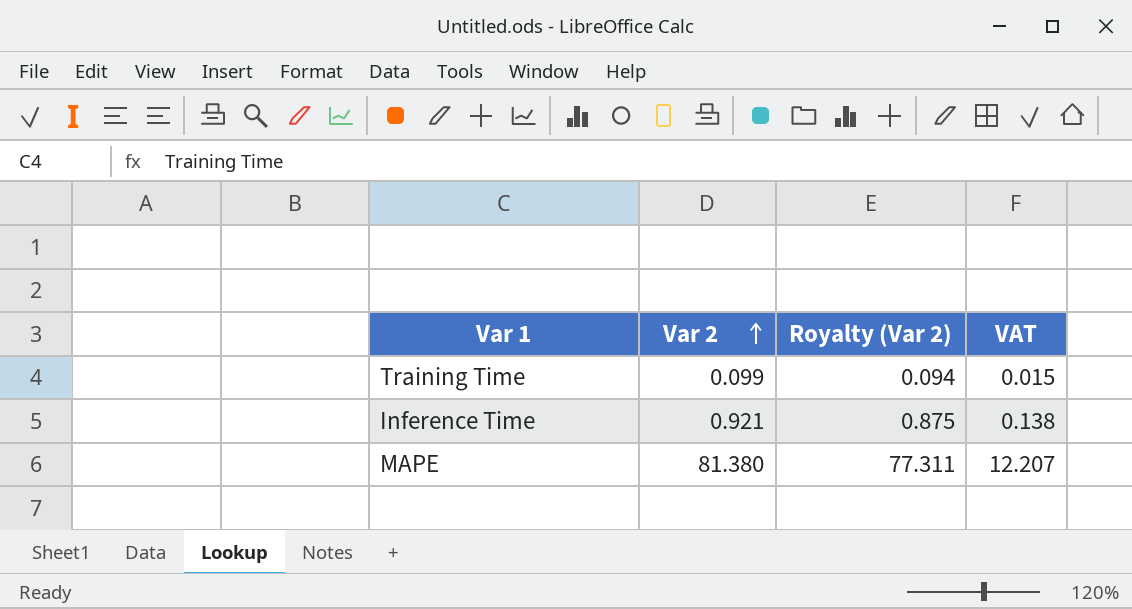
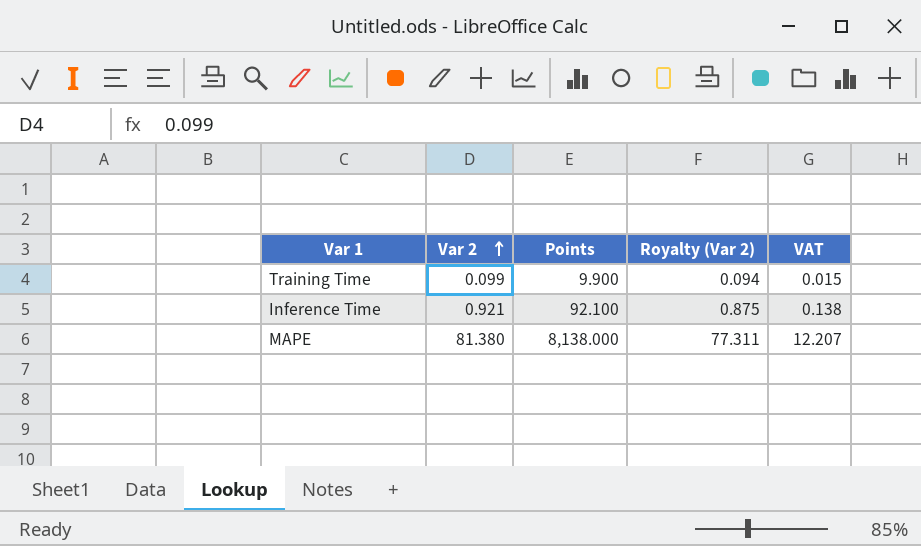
column Points | formula: none -> [Var 2] * 100

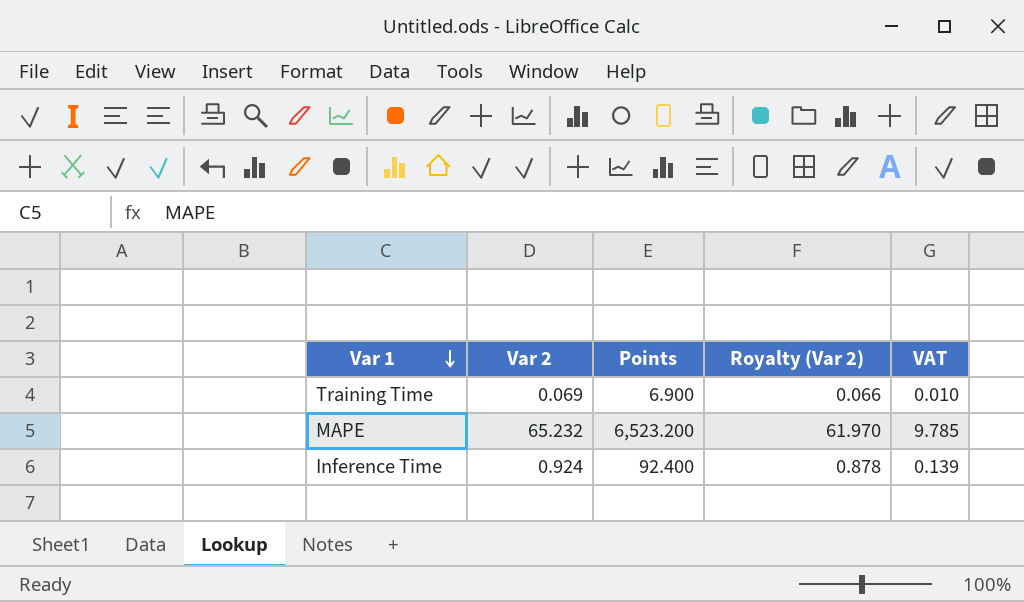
row order: Var 2 ascending -> Var 1 descending
Training Time | Var 2: 0.099 -> 0.069
Training Time | Points: 9.900 -> 6.900
Training Time | Royalty (Var 2): 0.094 -> 0.066
Training Time | VAT: 0.015 -> 0.010
MAPE | Var 2: 81.380 -> 65.232
MAPE | Points: 8,138.000 -> 6,523.200
MAPE | Royalty (Var 2): 77.311 -> 61.970
MAPE | VAT: 12.207 -> 9.785
Inference Time | Var 2: 0.921 -> 0.924
Inference Time | Points: 92.100 -> 92.400
Inference Time | Royalty (Var 2): 0.875 -> 0.878
Inference Time | VAT: 0.138 -> 0.139

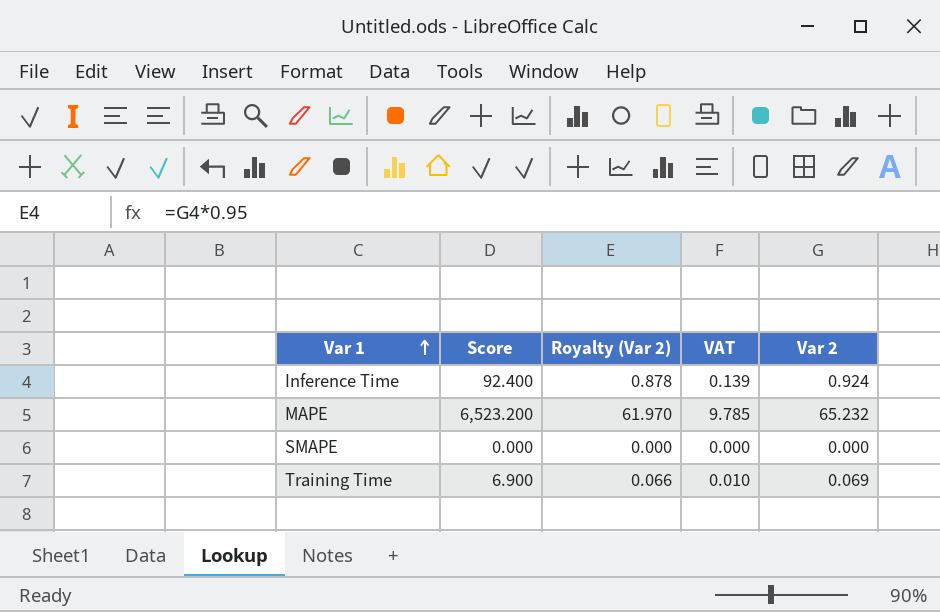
row order: Var 1 descending -> Var 1 ascending
column name: Points -> Score
column Var 2 | position: 2 -> 5
row SMAPE: none -> 0.000 | 0.000 | 0.000 | 0.000

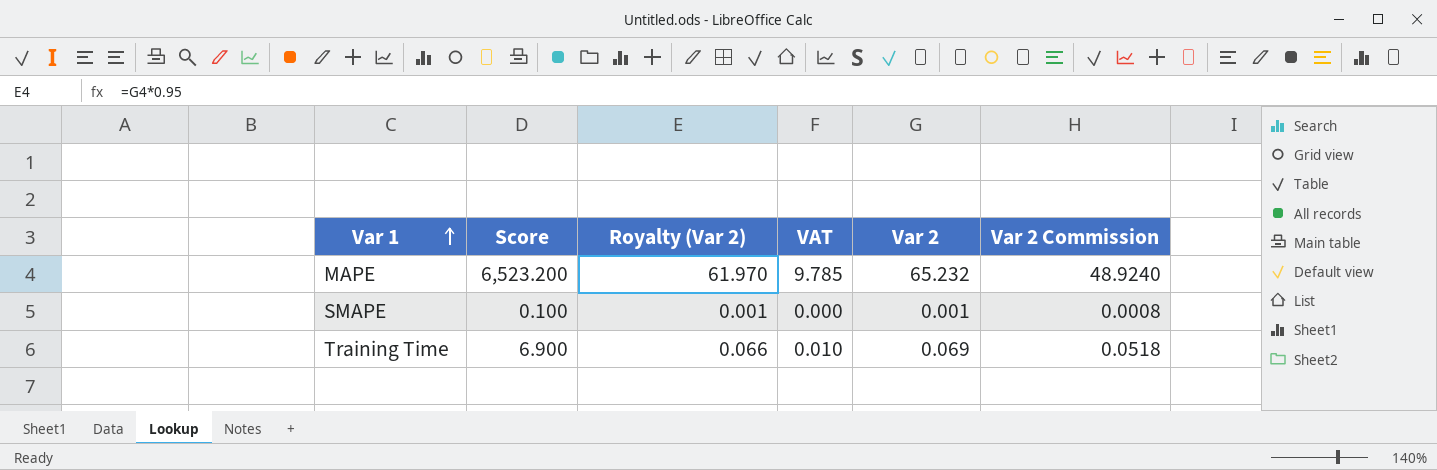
column Var 2 Commission | formula: none -> [Var 2] * 0.75
row Inference Time: 92.400 | 0.878 | 0.139 | 0.924 -> none
SMAPE | Score: 0.000 -> 0.100
SMAPE | Royalty (Var 2): 0.000 -> 0.001
SMAPE | Var 2: 0.000 -> 0.001

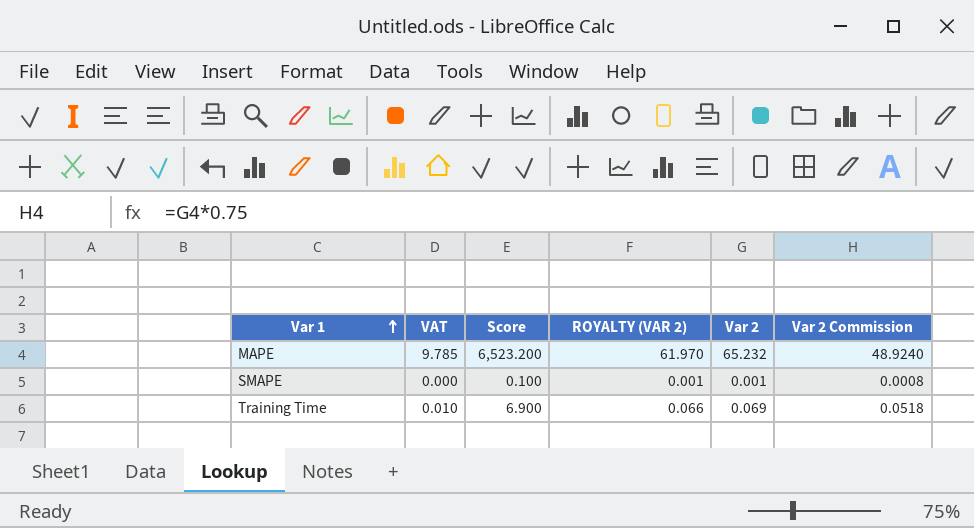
column VAT | position: 4 -> 2
column name: Royalty (Var 2) -> ROYALTY (VAR 2)

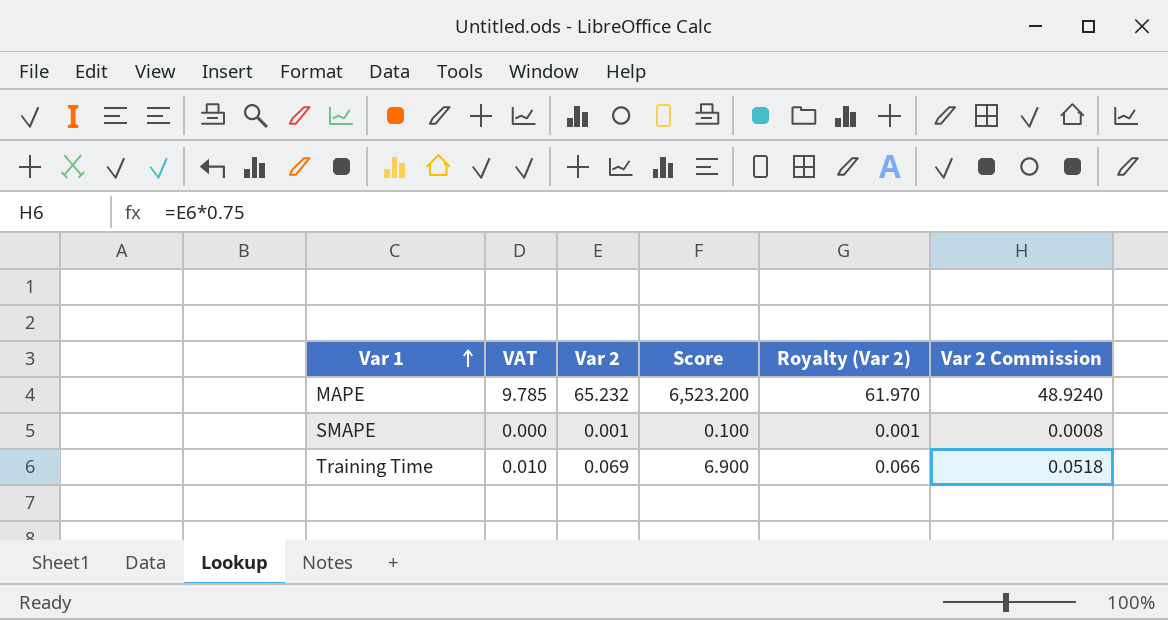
column Var 2 | position: 5 -> 3
column name: ROYALTY (VAR 2) -> Royalty (Var 2)

